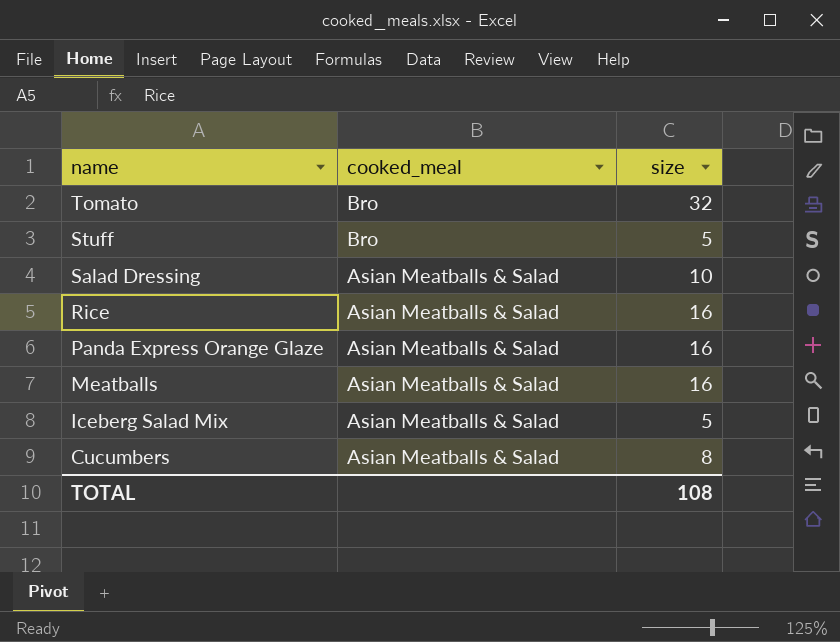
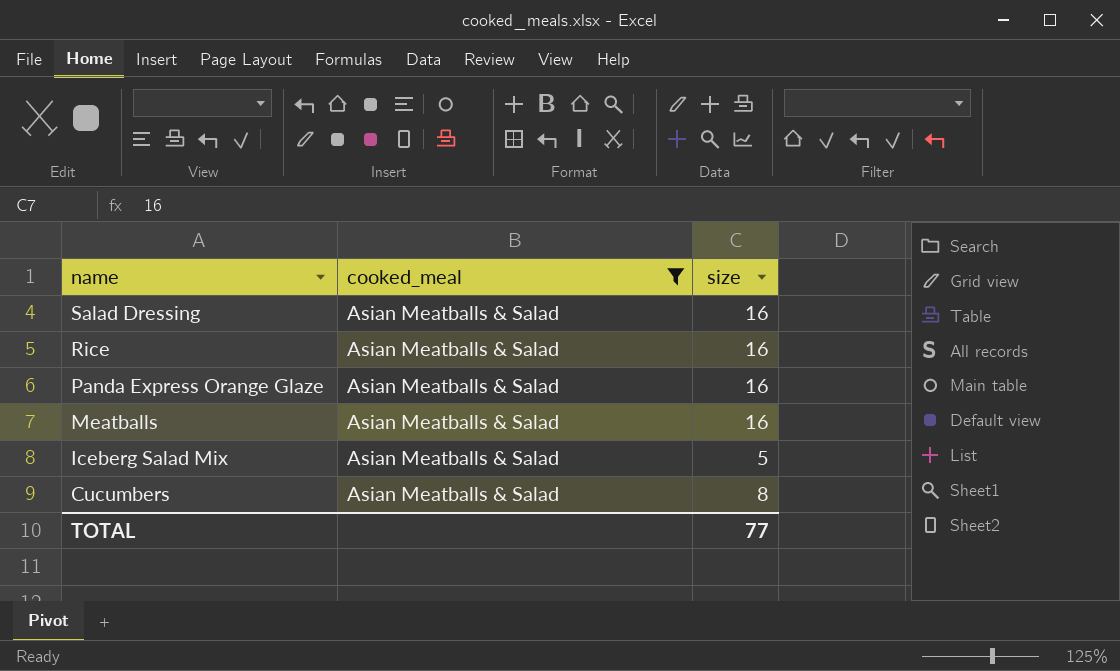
filter: none -> cooked_meal = Asian Meatballs & Salad
Salad Dressing | size: 10 -> 16
TOTAL | size: 108 -> 77

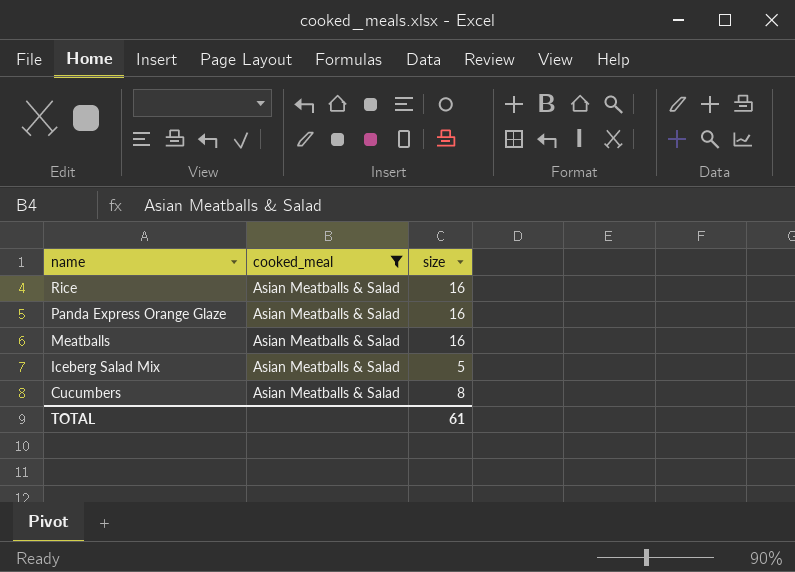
row Salad Dressing: Asian Meatballs & Salad | 16 -> none
TOTAL | size: 77 -> 61

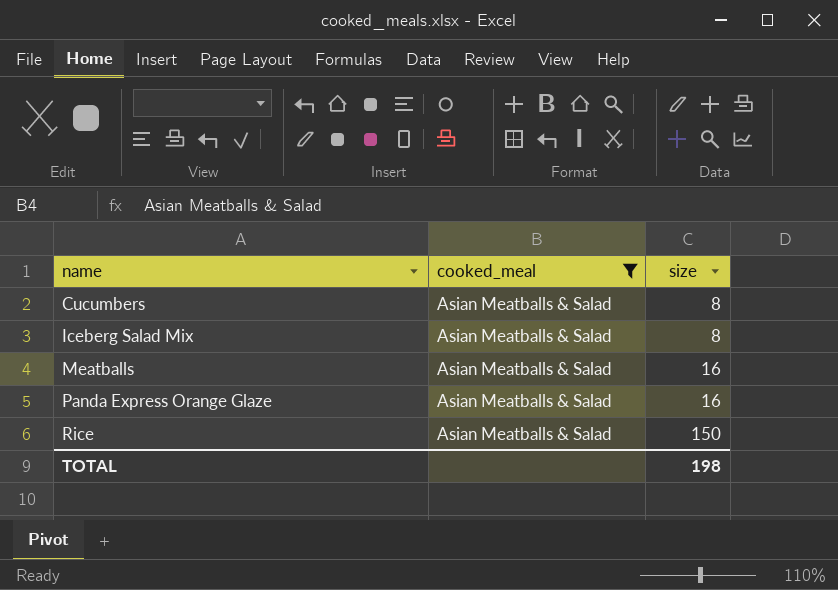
row order: name descending -> name ascending
Iceberg Salad Mix | size: 5 -> 8
Rice | size: 16 -> 150
TOTAL | size: 61 -> 198

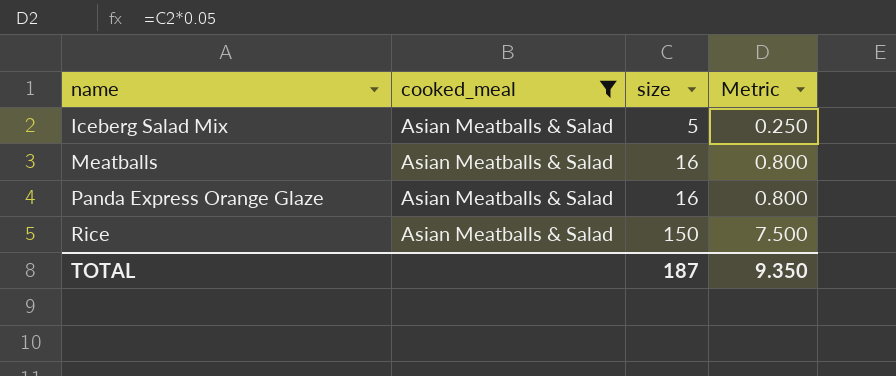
column Metric | formula: none -> [size] * 0.05
row Cucumbers: Asian Meatballs & Salad | 8 -> none
Iceberg Salad Mix | size: 8 -> 5
TOTAL | size: 198 -> 187

